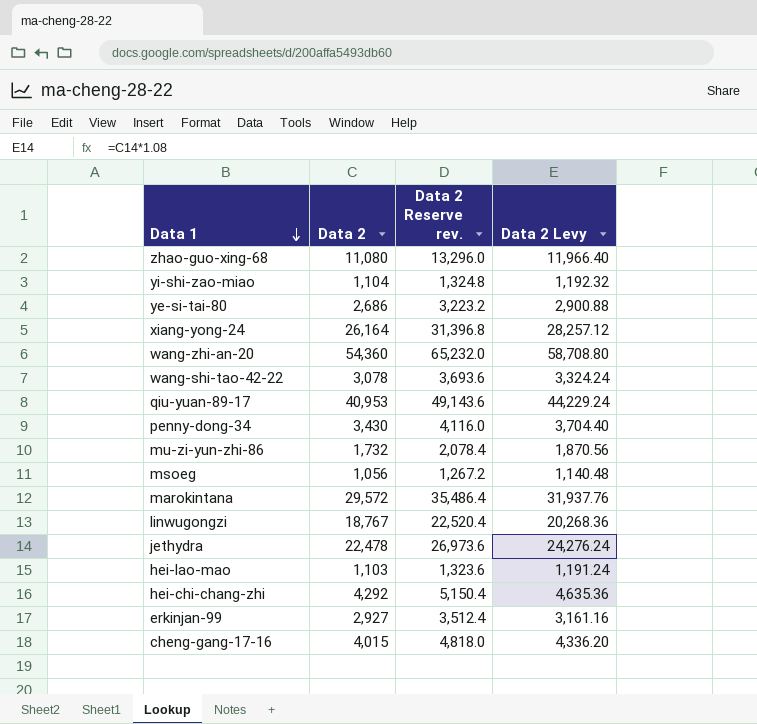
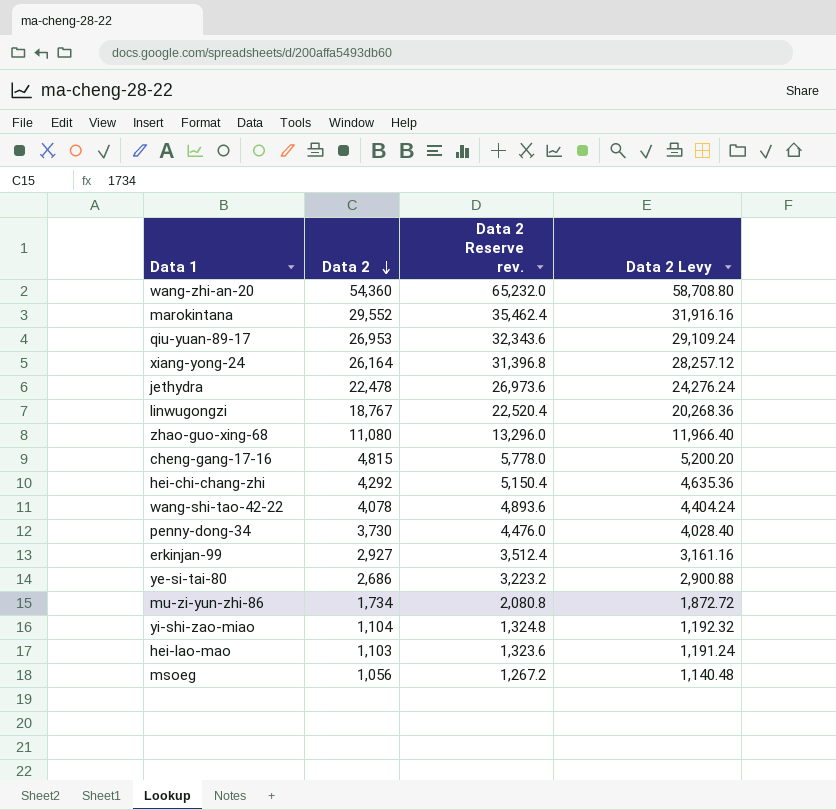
row order: Data 1 descending -> Data 2 descending
marokintana | Data 2: 29,572 -> 29,552
marokintana | Data 2 Reserve rev.: 35,486.4 -> 35,462.4
marokintana | Data 2 Levy: 31,937.76 -> 31,916.16
qiu-yuan-89-17 | Data 2: 40,953 -> 26,953
qiu-yuan-89-17 | Data 2 Reserve rev.: 49,143.6 -> 32,343.6
qiu-yuan-89-17 | Data 2 Levy: 44,229.24 -> 29,109.24
cheng-gang-17-16 | Data 2: 4,015 -> 4,815
cheng-gang-17-16 | Data 2 Reserve rev.: 4,818.0 -> 5,778.0
cheng-gang-17-16 | Data 2 Levy: 4,336.20 -> 5,200.20
wang-shi-tao-42-22 | Data 2: 3,078 -> 4,078
wang-shi-tao-42-22 | Data 2 Reserve rev.: 3,693.6 -> 4,893.6
wang-shi-tao-42-22 | Data 2 Levy: 3,324.24 -> 4,404.24
penny-dong-34 | Data 2: 3,430 -> 3,730
penny-dong-34 | Data 2 Reserve rev.: 4,116.0 -> 4,476.0
penny-dong-34 | Data 2 Levy: 3,704.40 -> 4,028.40
mu-zi-yun-zhi-86 | Data 2: 1,732 -> 1,734
mu-zi-yun-zhi-86 | Data 2 Reserve rev.: 2,078.4 -> 2,080.8
mu-zi-yun-zhi-86 | Data 2 Levy: 1,870.56 -> 1,872.72

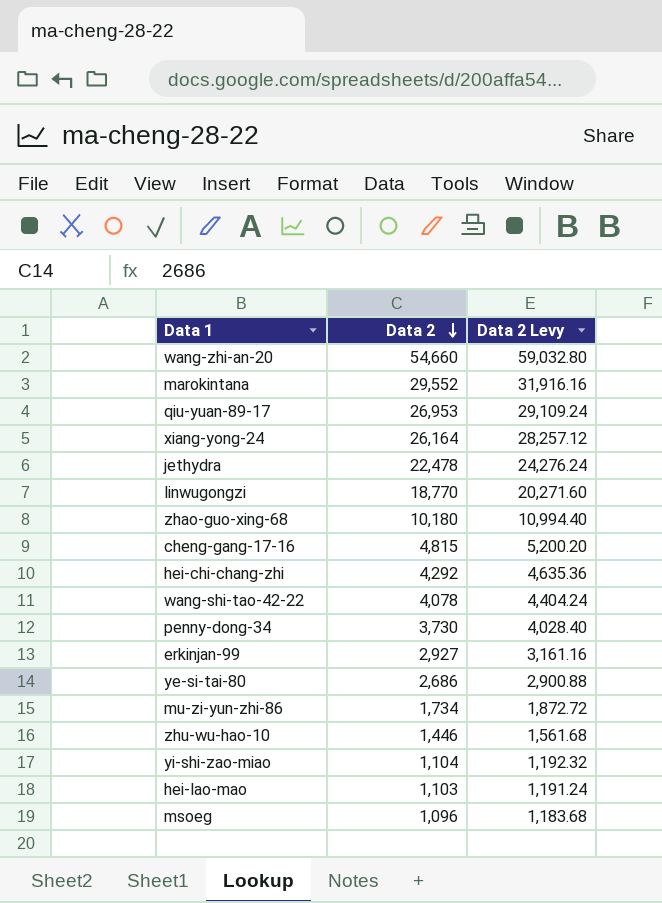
column Data 2 Reserve rev. | formula: [Data 2] * 1.2 -> none
wang-zhi-an-20 | Data 2: 54,360 -> 54,660
wang-zhi-an-20 | Data 2 Levy: 58,708.80 -> 59,032.80
linwugongzi | Data 2: 18,767 -> 18,770
linwugongzi | Data 2 Levy: 20,268.36 -> 20,271.60
zhao-guo-xing-68 | Data 2: 11,080 -> 10,180
zhao-guo-xing-68 | Data 2 Levy: 11,966.40 -> 10,994.40
row zhu-wu-hao-10: none -> 1,446 | 1,561.68
msoeg | Data 2: 1,056 -> 1,096
msoeg | Data 2 Levy: 1,140.48 -> 1,183.68

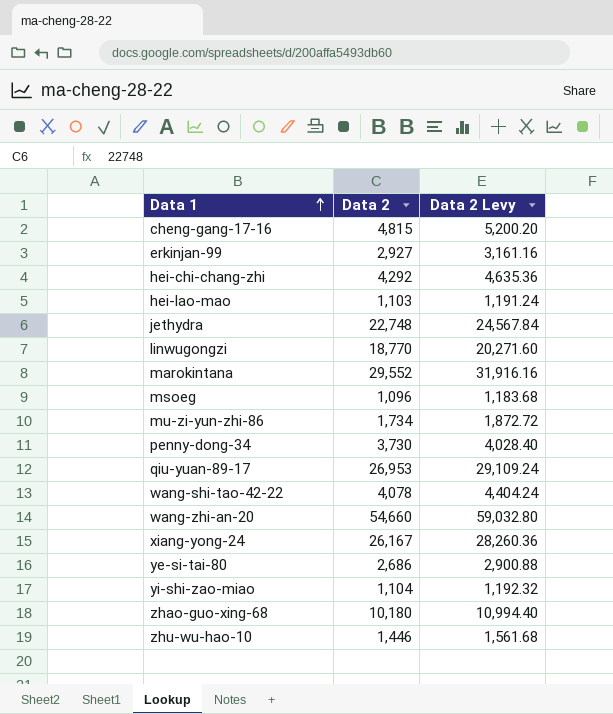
row order: Data 2 descending -> Data 1 ascending
jethydra | Data 2: 22,478 -> 22,748
jethydra | Data 2 Levy: 24,276.24 -> 24,567.84
xiang-yong-24 | Data 2: 26,164 -> 26,167
xiang-yong-24 | Data 2 Levy: 28,257.12 -> 28,260.36

